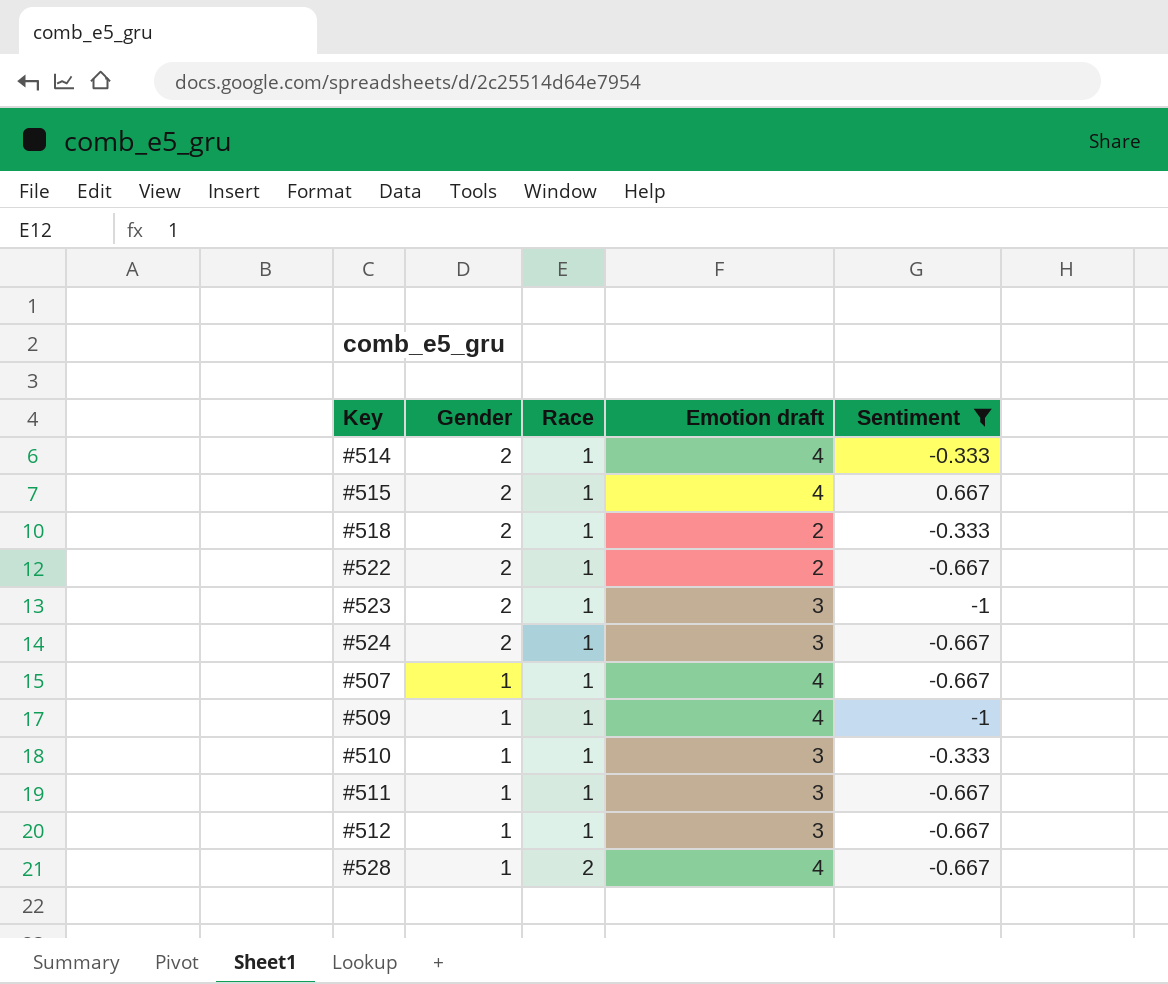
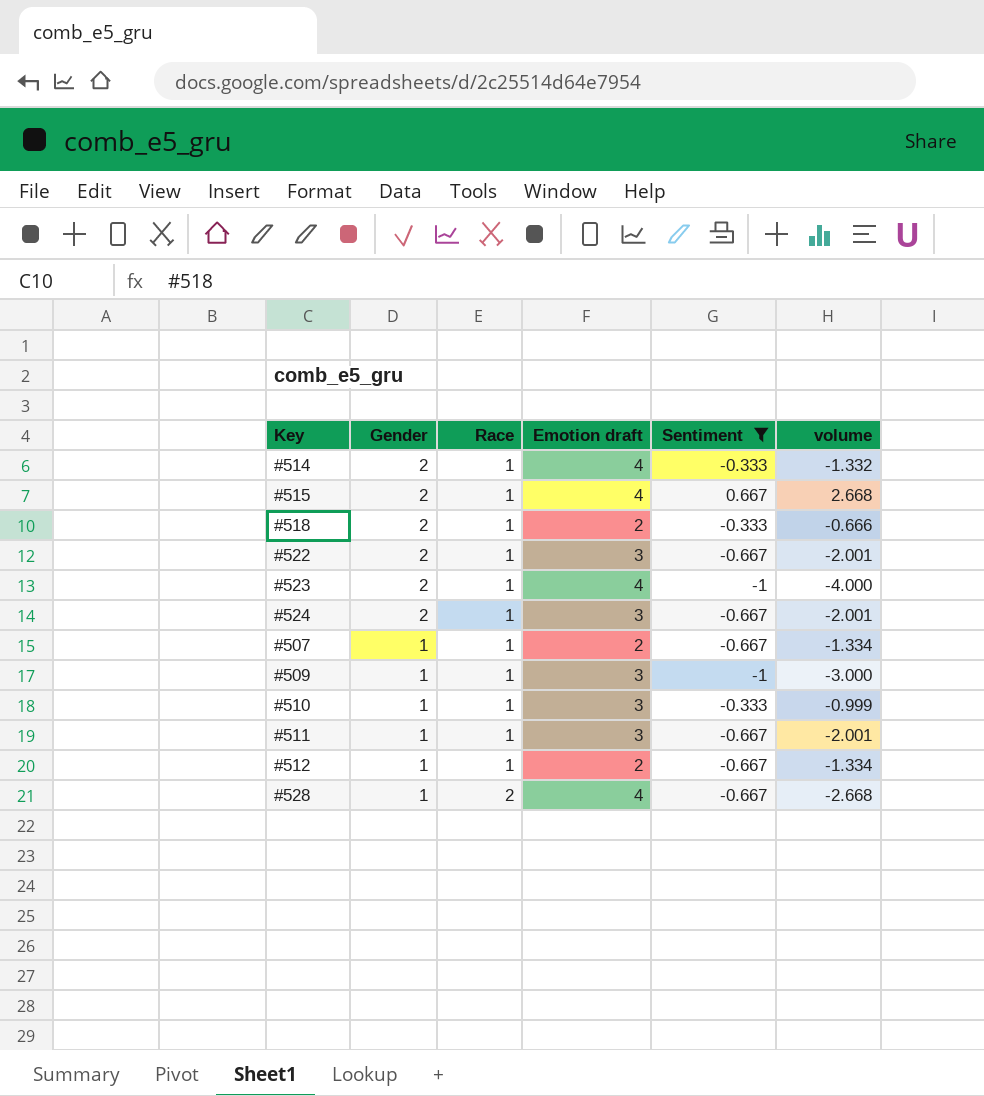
column volume | formula: none -> [Emotion draft] * [Sentiment]
#522 | Emotion draft: 2 -> 3
#523 | Emotion draft: 3 -> 4
#507 | Emotion draft: 4 -> 2
#509 | Emotion draft: 4 -> 3
#512 | Emotion draft: 3 -> 2

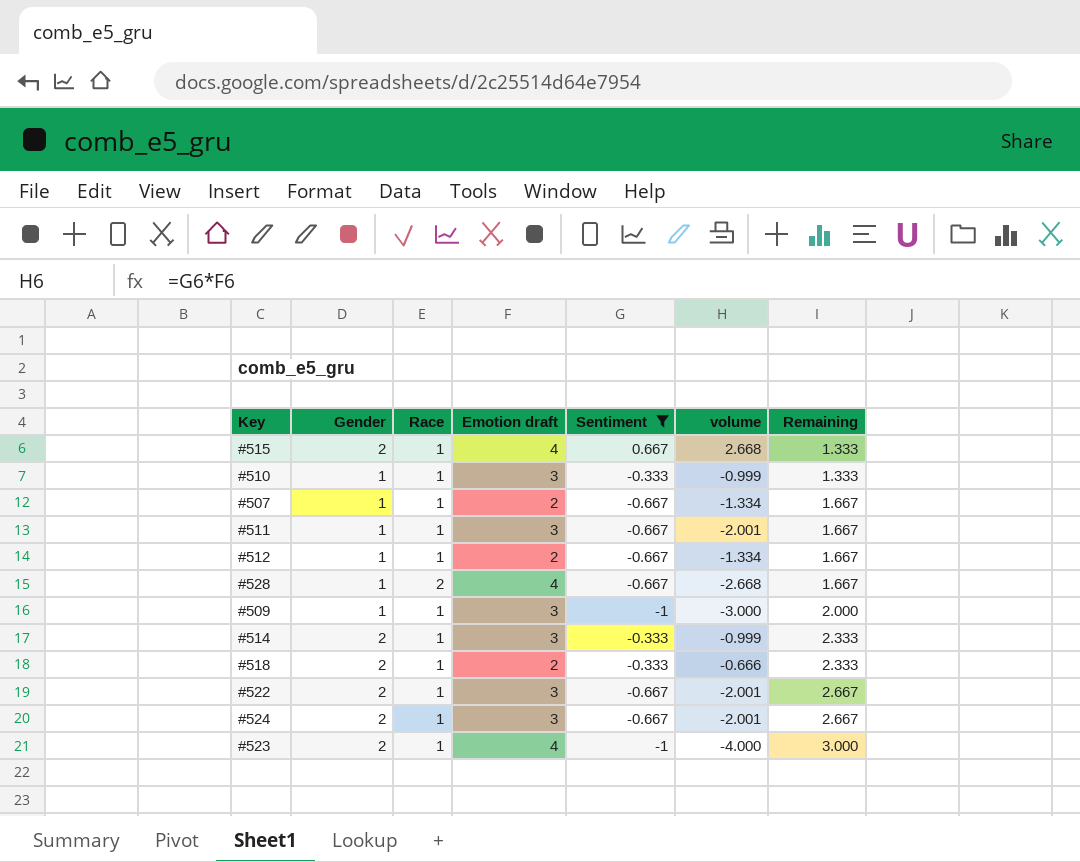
row order: Gender descending -> Remaining ascending
column Remaining | formula: none -> [Gender] - [Sentiment]
#514 | Emotion draft: 4 -> 3
#514 | volume: -1.332 -> -0.999

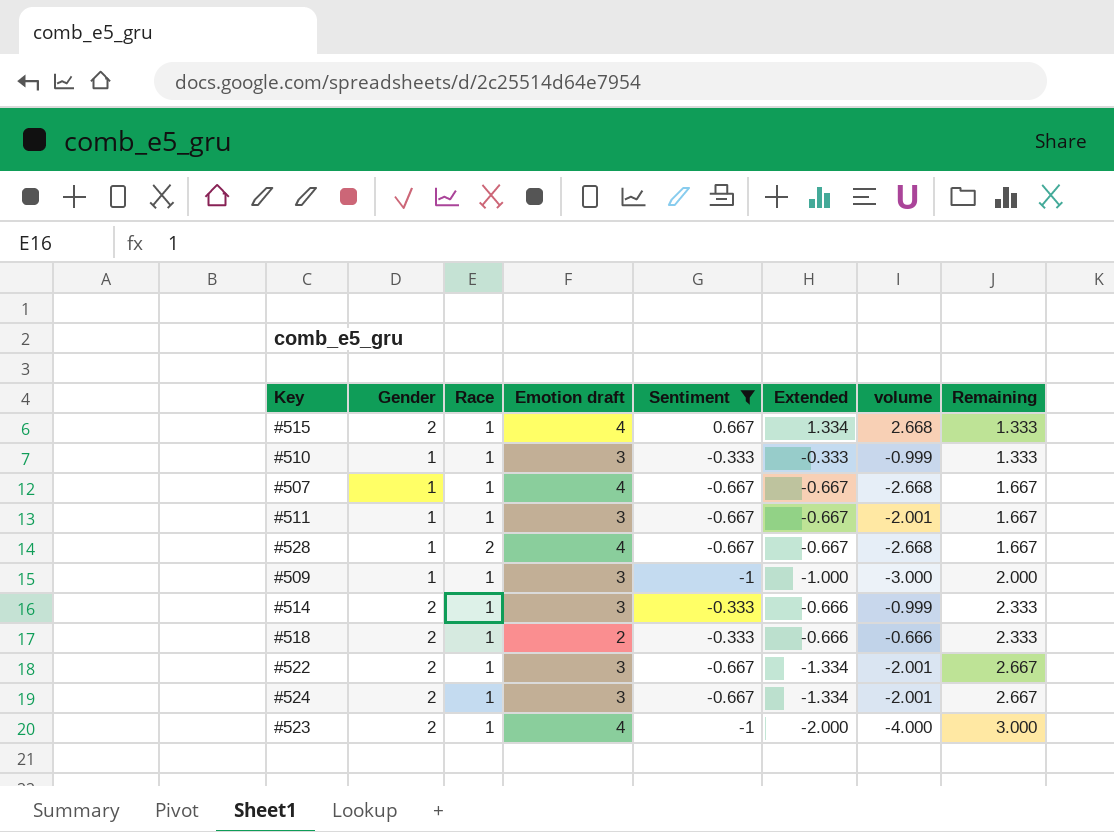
column Extended | formula: none -> [Gender] * [Sentiment]
row #512: 1 | 1 | 2 | -0.667 | -1.334 | 1.667 -> none
#507 | Emotion draft: 2 -> 4
#507 | volume: -1.334 -> -2.668

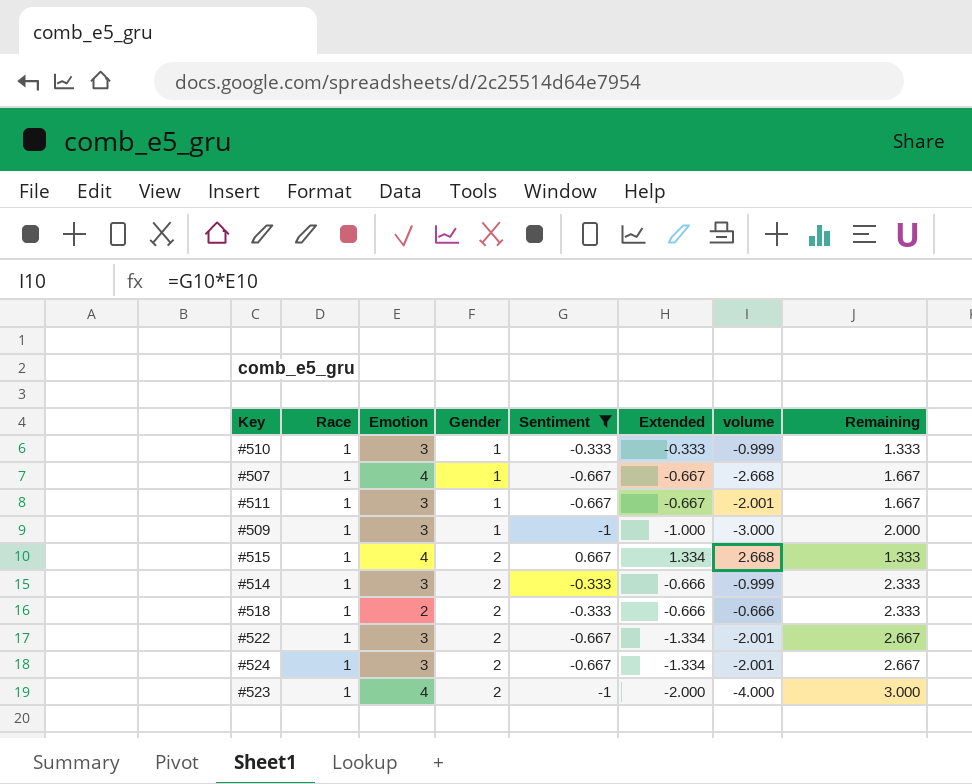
row order: Remaining ascending -> Gender ascending
column name: Emotion draft -> Emotion
column Gender | position: 2 -> 4
row #528: 1 | 2 | 4 | -0.667 | -0.667 | -2.668 | 1.667 -> none

